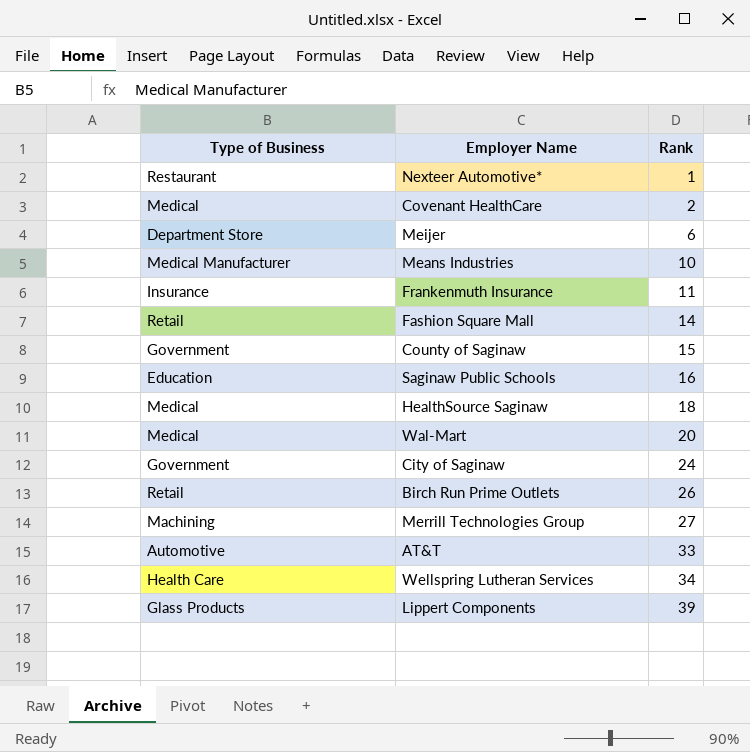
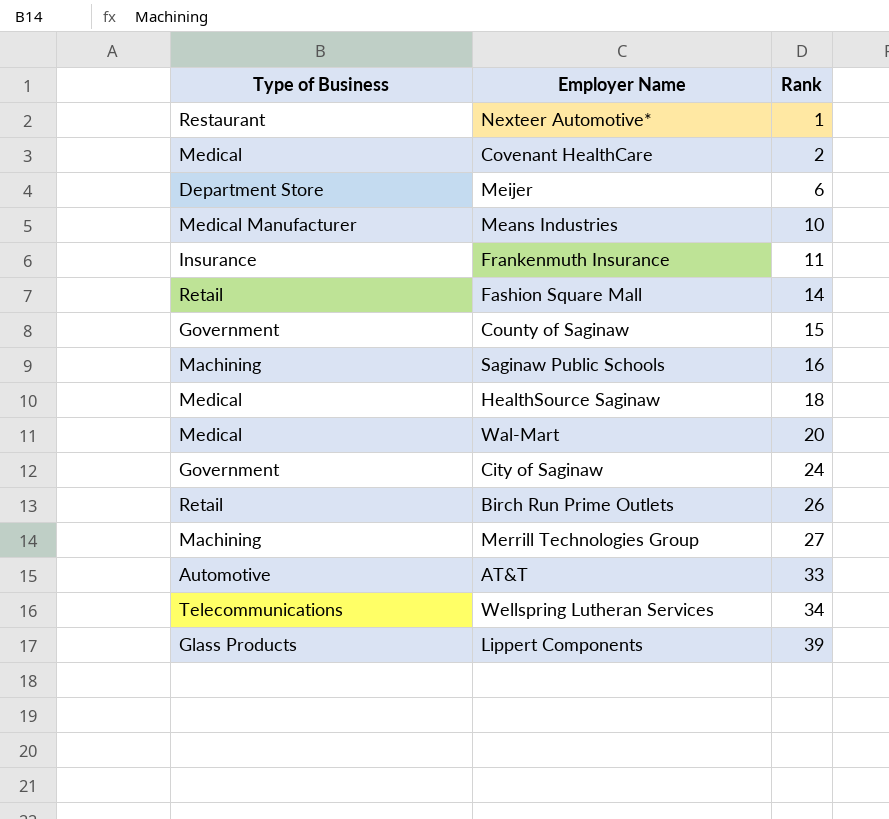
Saginaw Public Schools | Type of Business: Education -> Machining
Wellspring Lutheran Services | Type of Business: Health Care -> Telecommunications

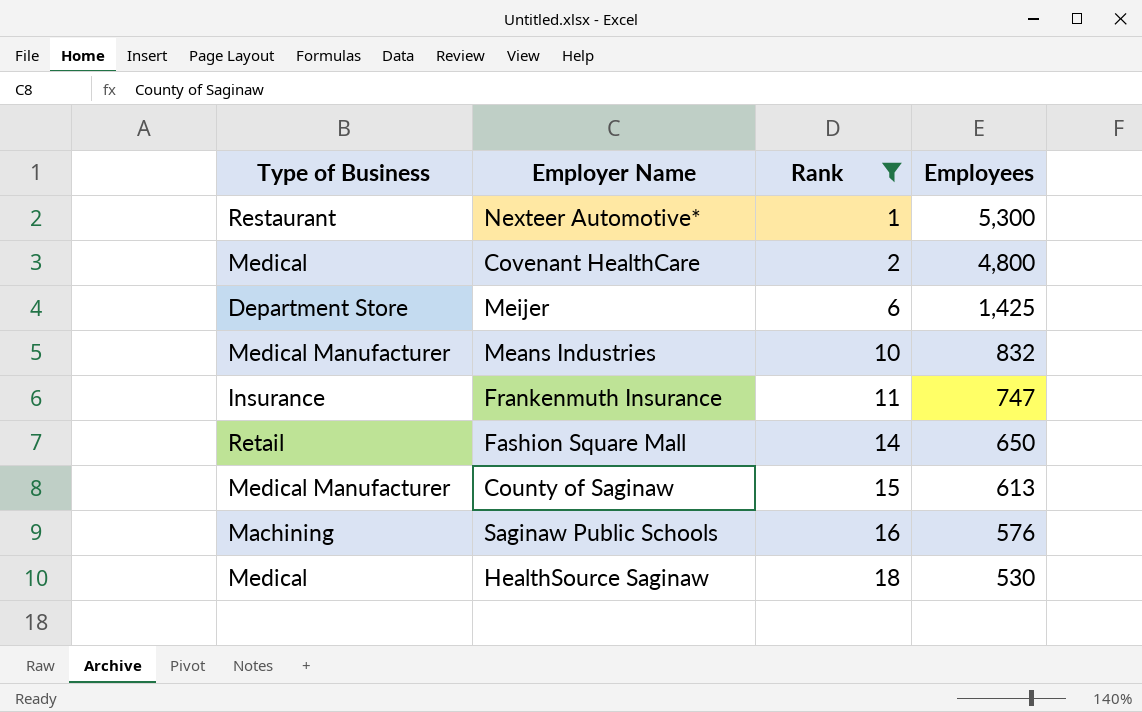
filter: none -> Rank <= 18
column Employees | position: none -> 4
County of Saginaw | Type of Business: Government -> Medical Manufacturer

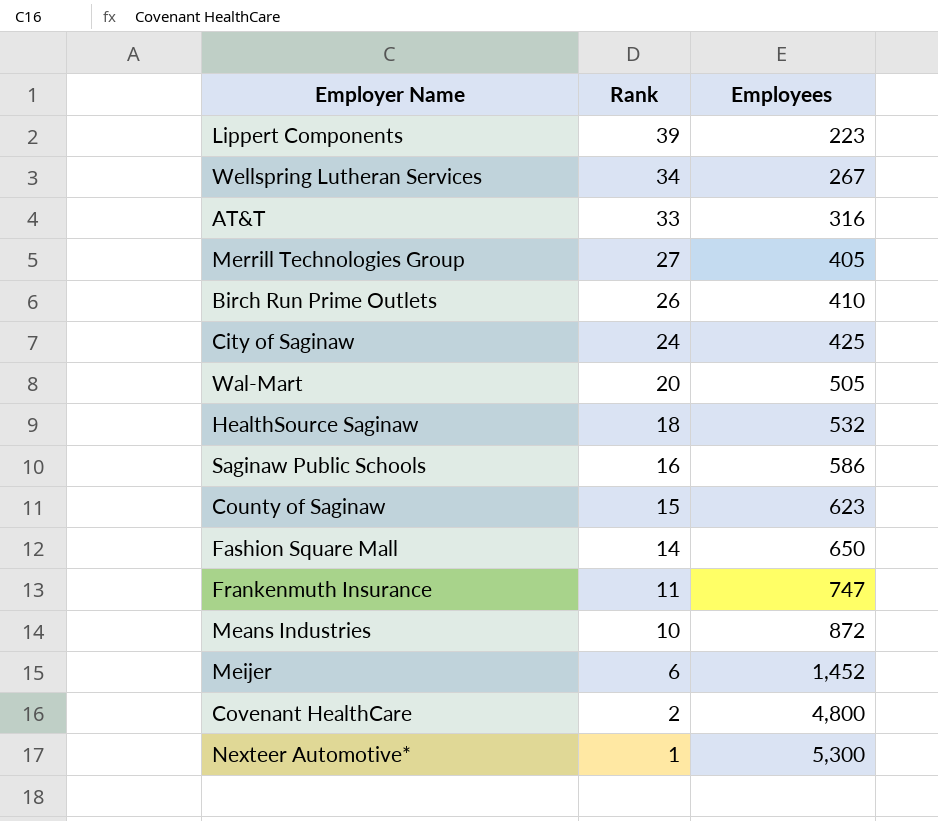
filter: Rank <= 18 -> none
row order: Rank ascending -> Rank descending
column Type of Business | position: 1 -> none
HealthSource Saginaw | Employees: 530 -> 532
Saginaw Public Schools | Employees: 576 -> 586
County of Saginaw | Employees: 613 -> 623
Means Industries | Employees: 832 -> 872
Meijer | Employees: 1,425 -> 1,452

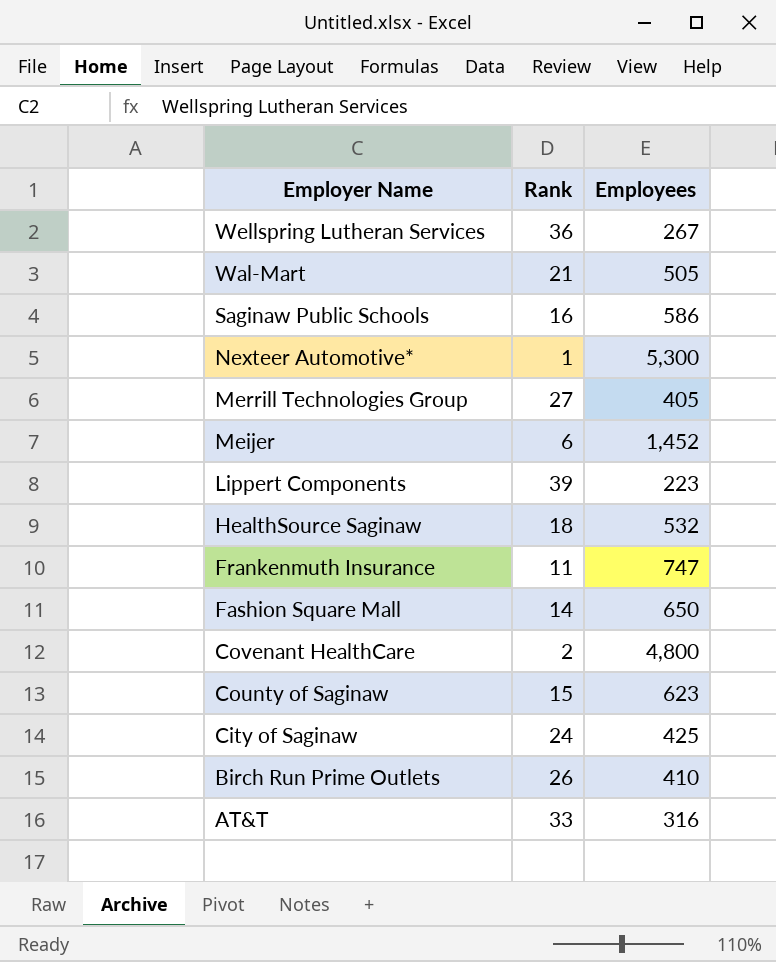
row order: Rank descending -> Employer Name descending
row Means Industries: 10 | 872 -> none
Wellspring Lutheran Services | Rank: 34 -> 36
Wal-Mart | Rank: 20 -> 21

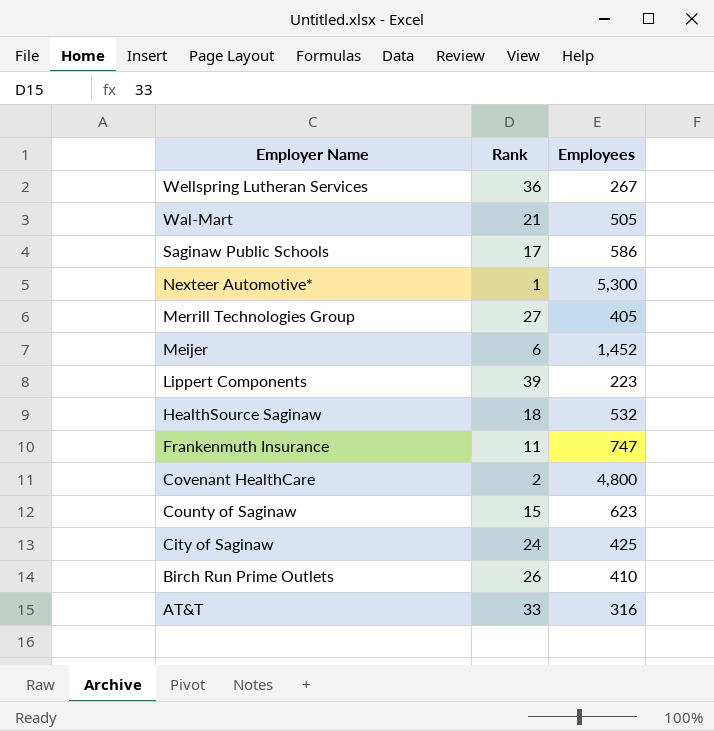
row Fashion Square Mall: 14 | 650 -> none
Saginaw Public Schools | Rank: 16 -> 17

